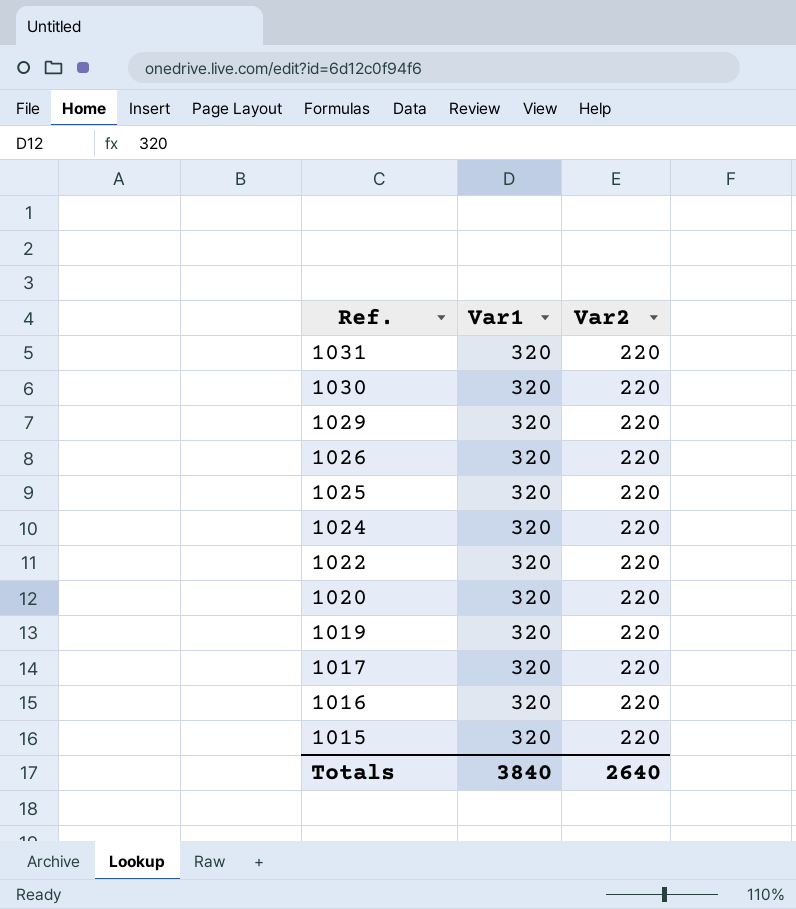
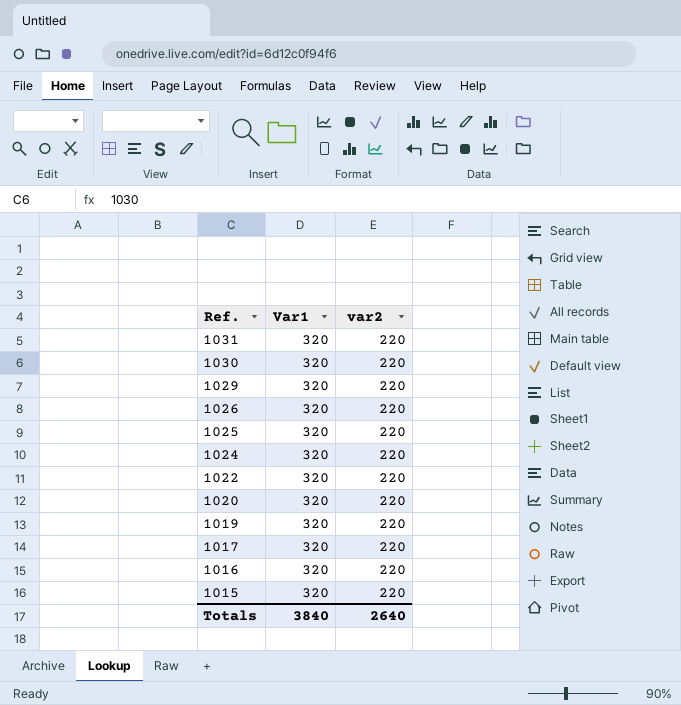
column name: Var2 -> var2

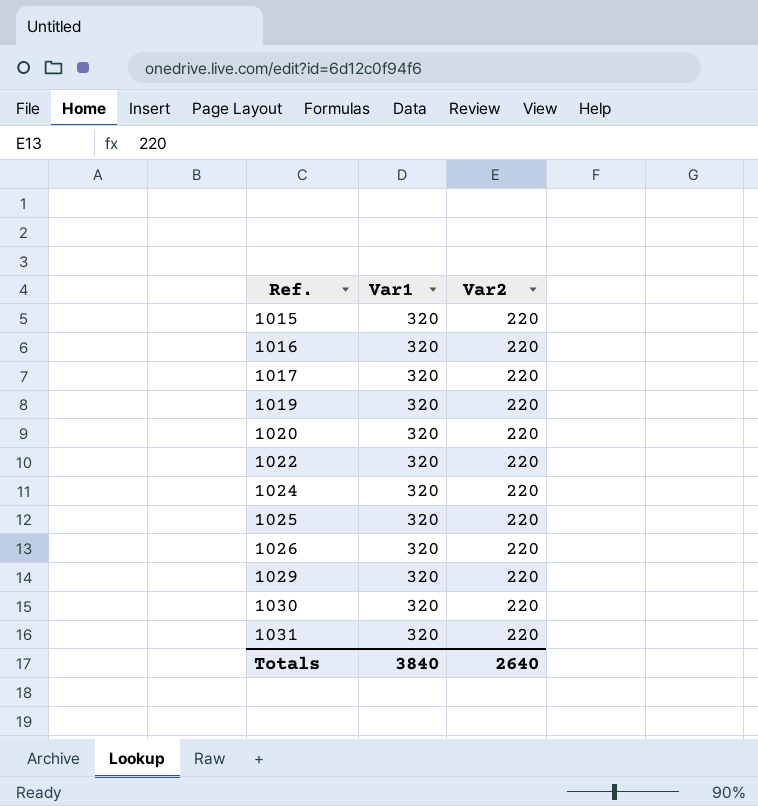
row order: Ref. descending -> Ref. ascending
column name: var2 -> Var2

